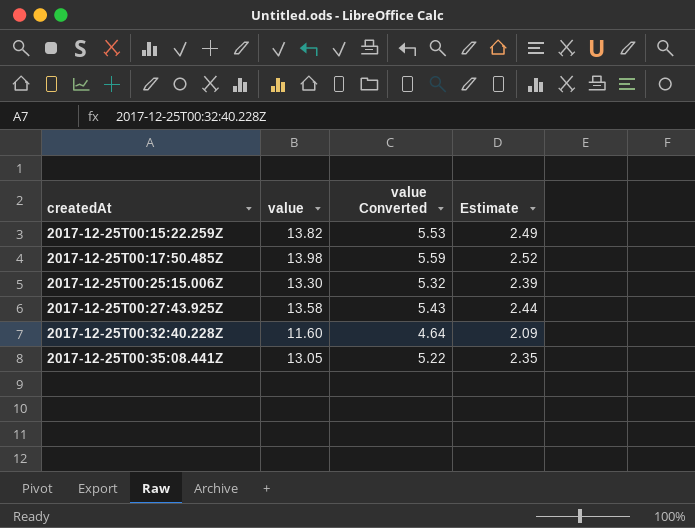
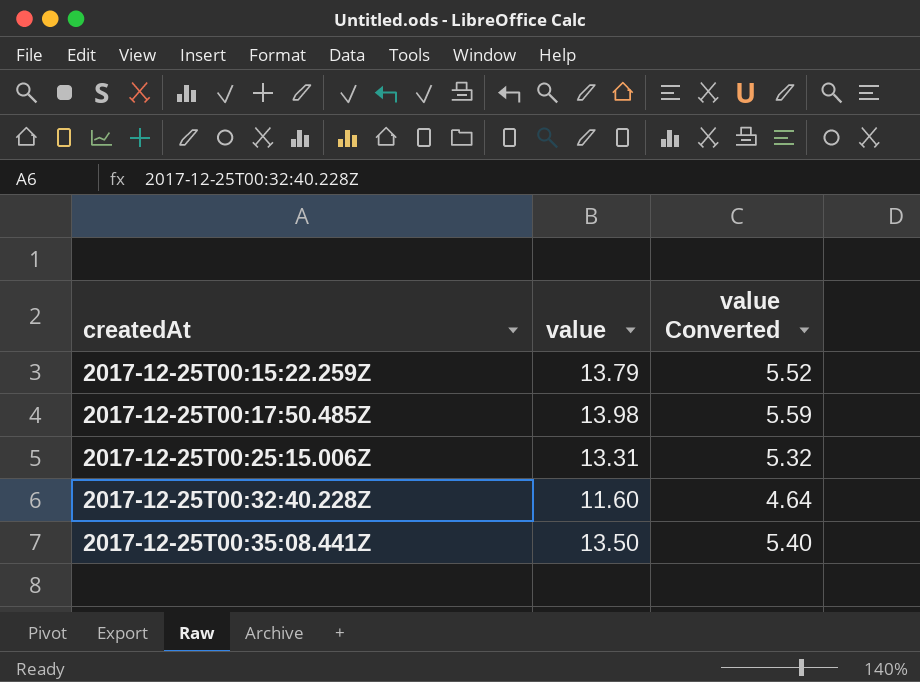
column Estimate | formula: [value] * 0.18 -> none
row 2017-12-25T00:27:43.925Z: 13.58 | 5.43 | 2.44 -> none
2017-12-25T00:15:22.259Z | value: 13.82 -> 13.79
2017-12-25T00:15:22.259Z | value Converted: 5.53 -> 5.52
2017-12-25T00:25:15.006Z | value: 13.30 -> 13.31
2017-12-25T00:35:08.441Z | value: 13.05 -> 13.50
2017-12-25T00:35:08.441Z | value Converted: 5.22 -> 5.40

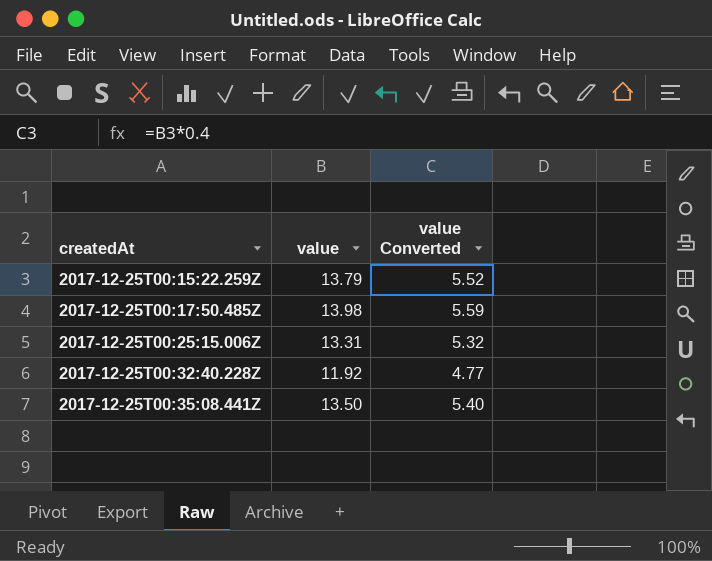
2017-12-25T00:32:40.228Z | value: 11.60 -> 11.92
2017-12-25T00:32:40.228Z | value Converted: 4.64 -> 4.77

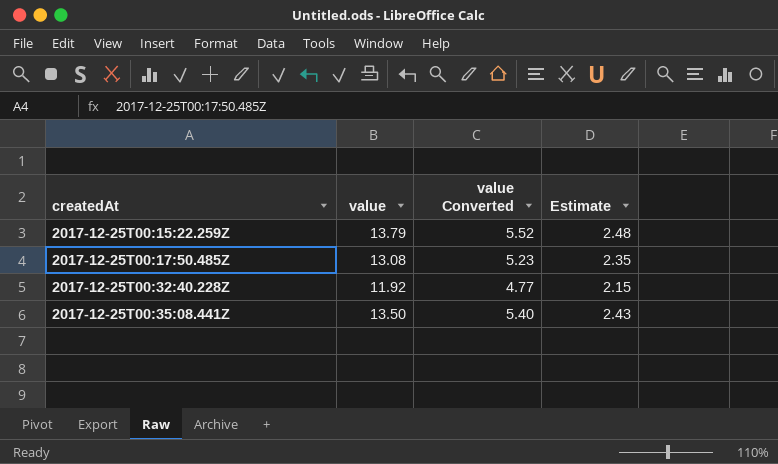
column Estimate | formula: none -> [value] * 0.18
row 2017-12-25T00:25:15.006Z: 13.31 | 5.32 -> none
2017-12-25T00:17:50.485Z | value: 13.98 -> 13.08
2017-12-25T00:17:50.485Z | value Converted: 5.59 -> 5.23

